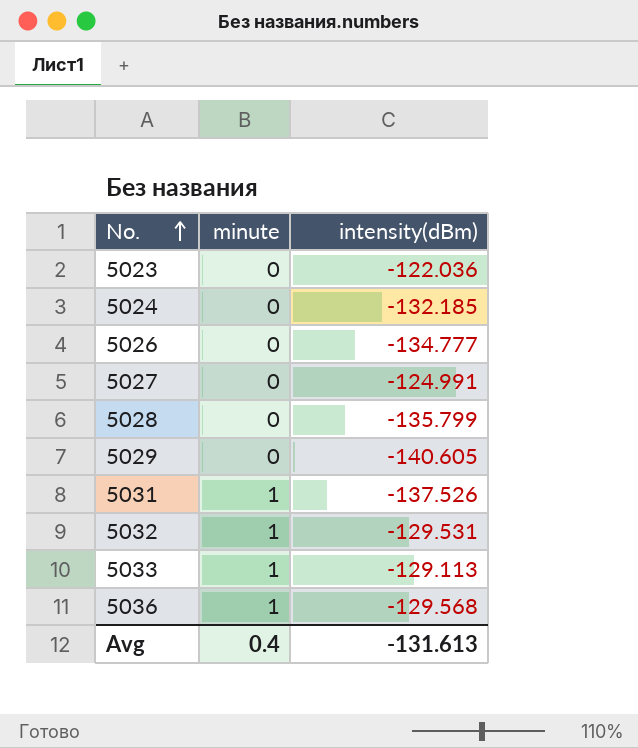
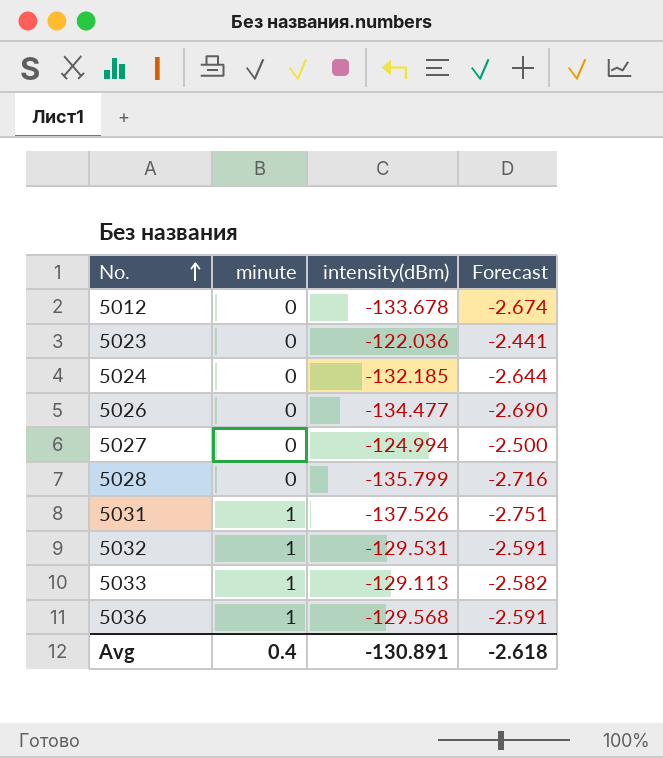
column Forecast | formula: none -> [intensity(dBm)] * 0.02
row 5029: 0 | -140.605 -> none
row 5012: none -> 0 | -133.678 | -2.674
5026 | intensity(dBm): -134.777 -> -134.477
5027 | intensity(dBm): -124.991 -> -124.994
Avg | intensity(dBm): -131.613 -> -130.891

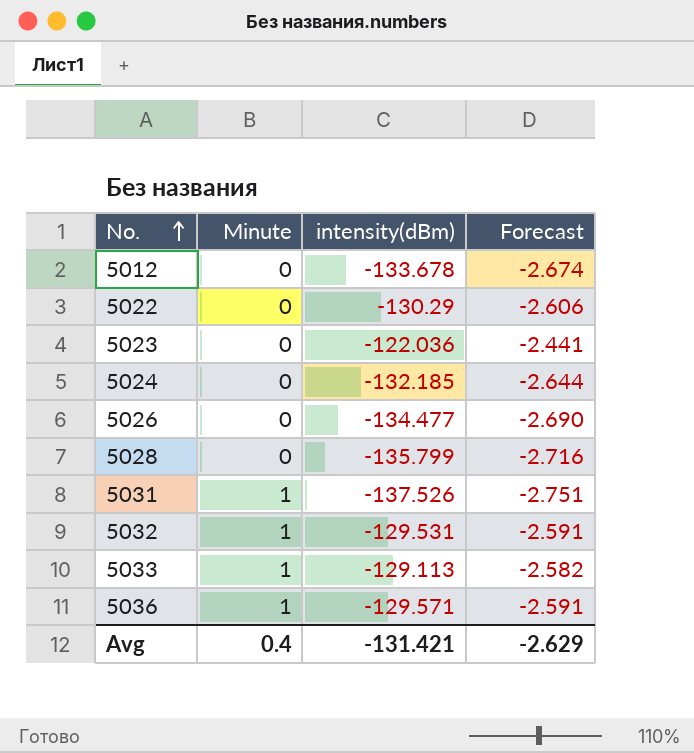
column name: minute -> Minute
row 5027: 0 | -124.994 | -2.500 -> none
row 5022: none -> 0 | -130.29 | -2.606
5036 | intensity(dBm): -129.568 -> -129.571
Avg | intensity(dBm): -130.891 -> -131.421
Avg | Forecast: -2.618 -> -2.629

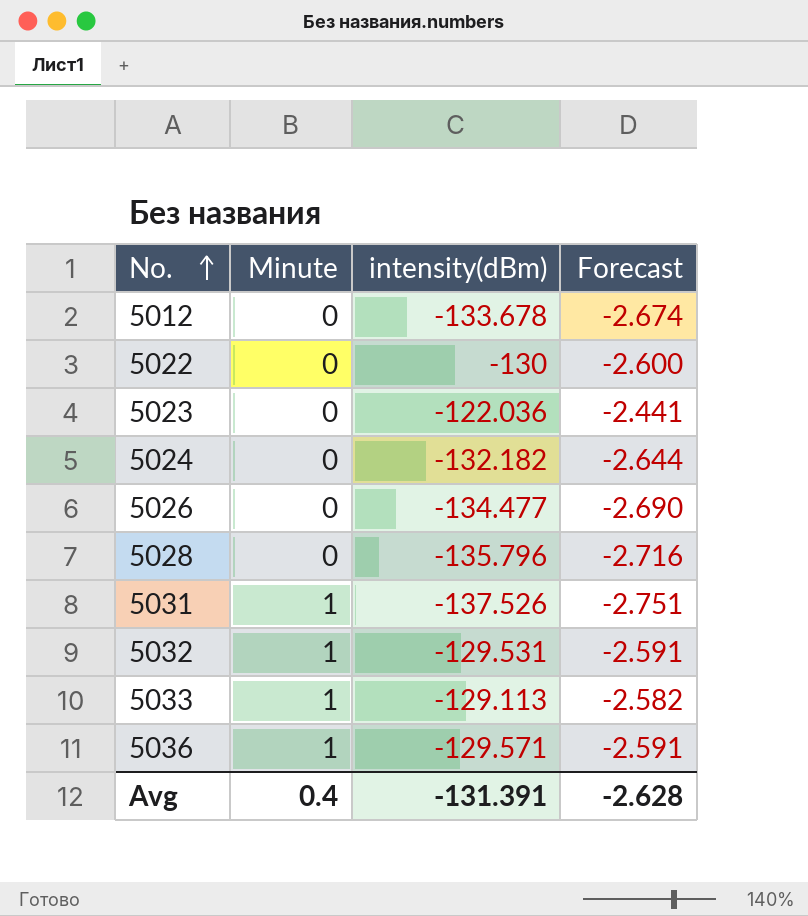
5022 | intensity(dBm): -130.29 -> -130
5022 | Forecast: -2.606 -> -2.600
5024 | intensity(dBm): -132.185 -> -132.182
5028 | intensity(dBm): -135.799 -> -135.796
Avg | intensity(dBm): -131.421 -> -131.391
Avg | Forecast: -2.629 -> -2.628

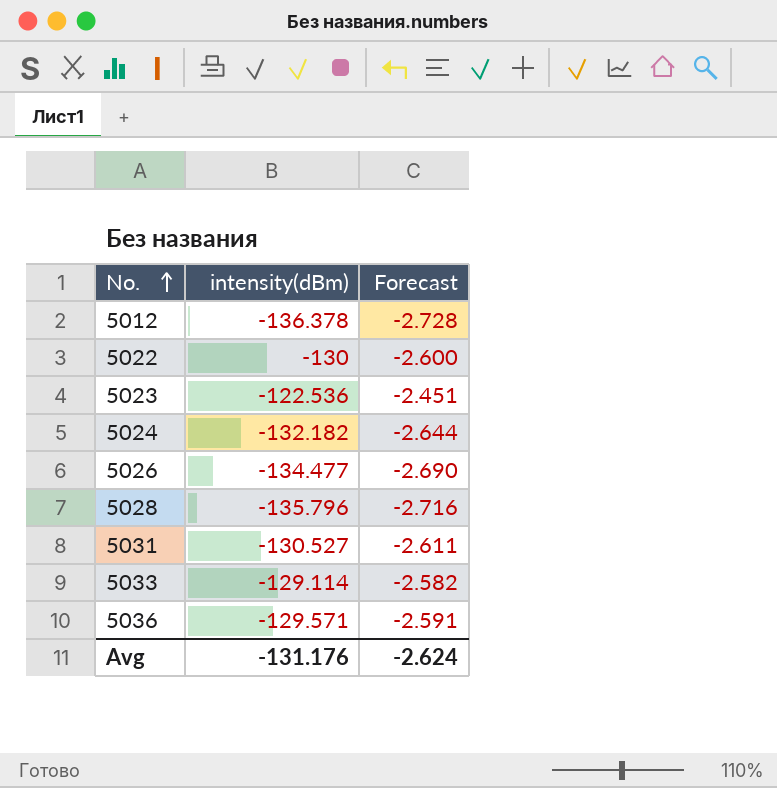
column Minute | position: 2 -> none
row 5032: 1 | -129.531 | -2.591 -> none
5012 | intensity(dBm): -133.678 -> -136.378
5012 | Forecast: -2.674 -> -2.728
5023 | intensity(dBm): -122.036 -> -122.536
5023 | Forecast: -2.441 -> -2.451
5031 | intensity(dBm): -137.526 -> -130.527
5031 | Forecast: -2.751 -> -2.611
5033 | intensity(dBm): -129.113 -> -129.114
Avg | intensity(dBm): -131.391 -> -131.176
Avg | Forecast: -2.628 -> -2.624

